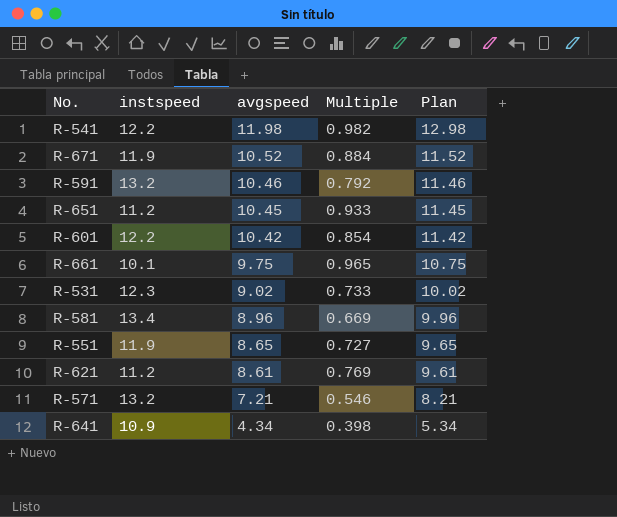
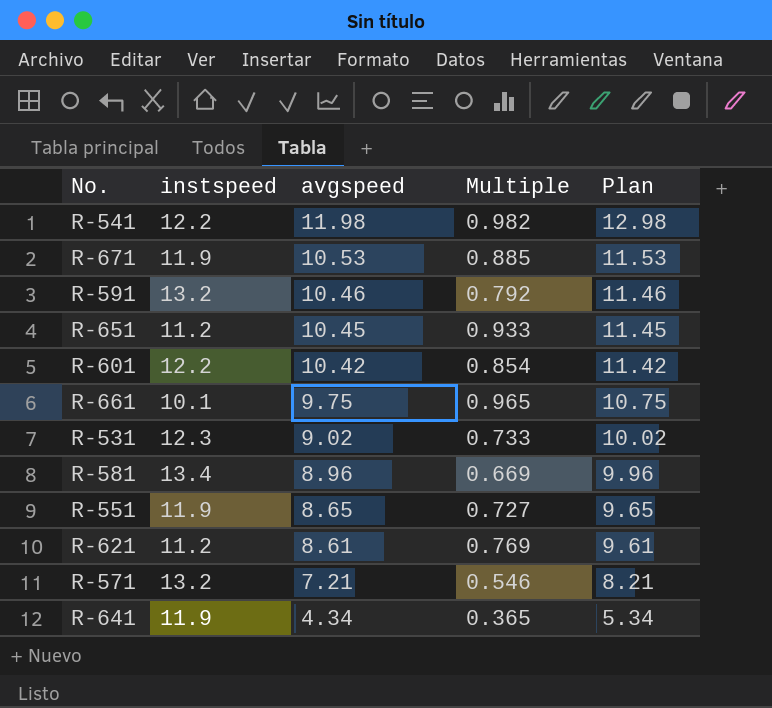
R-671 | avgspeed: 10.52 -> 10.53
R-671 | Multiple: 0.884 -> 0.885
R-671 | Plan: 11.52 -> 11.53
R-641 | instspeed: 10.9 -> 11.9
R-641 | Multiple: 0.398 -> 0.365

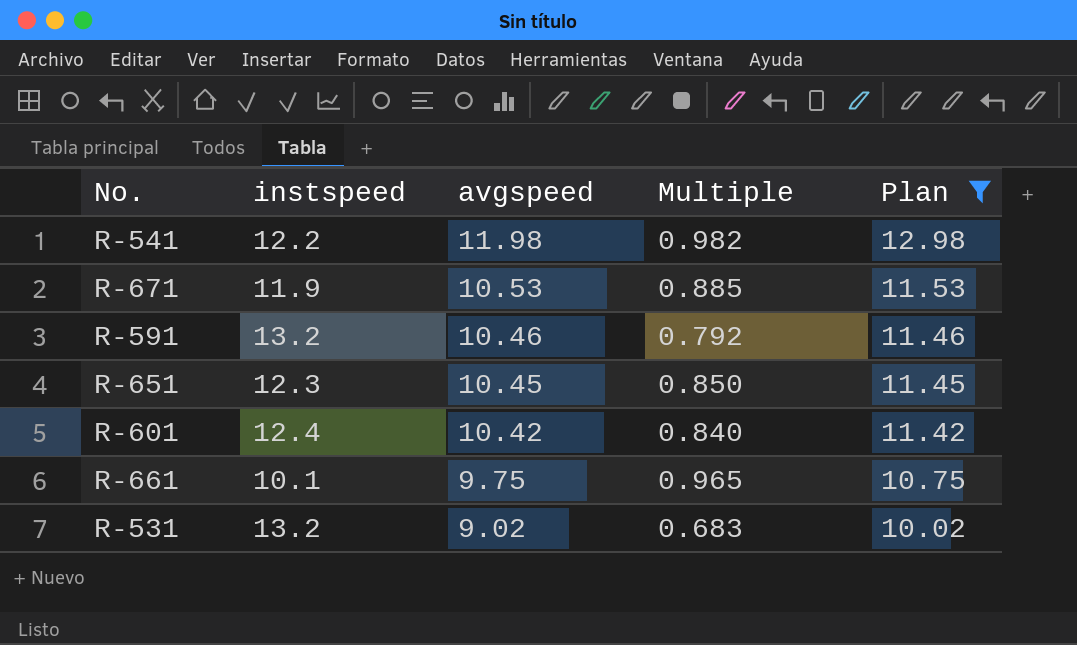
filter: none -> Plan >= 10.02
R-651 | instspeed: 11.2 -> 12.3
R-651 | Multiple: 0.933 -> 0.850
R-601 | instspeed: 12.2 -> 12.4
R-601 | Multiple: 0.854 -> 0.840
R-531 | instspeed: 12.3 -> 13.2
R-531 | Multiple: 0.733 -> 0.683

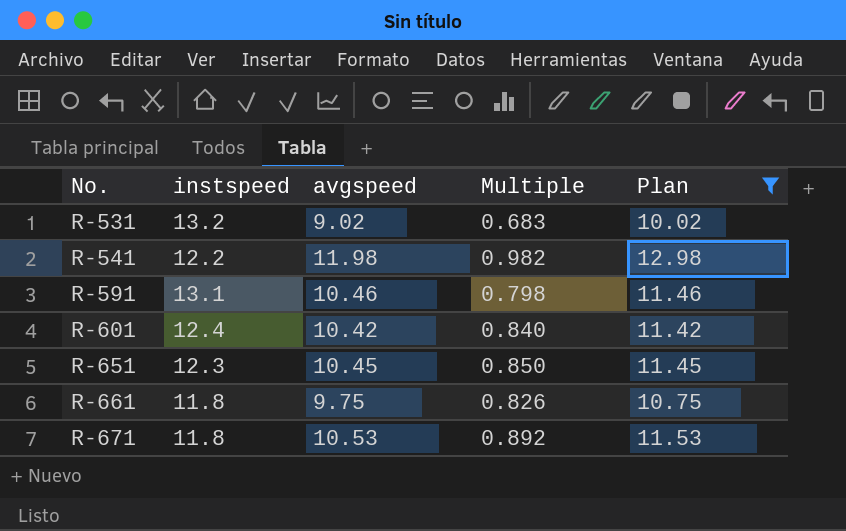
row order: avgspeed descending -> No. ascending
R-591 | instspeed: 13.2 -> 13.1
R-591 | Multiple: 0.792 -> 0.798
R-661 | instspeed: 10.1 -> 11.8
R-661 | Multiple: 0.965 -> 0.826
R-671 | instspeed: 11.9 -> 11.8
R-671 | Multiple: 0.885 -> 0.892

